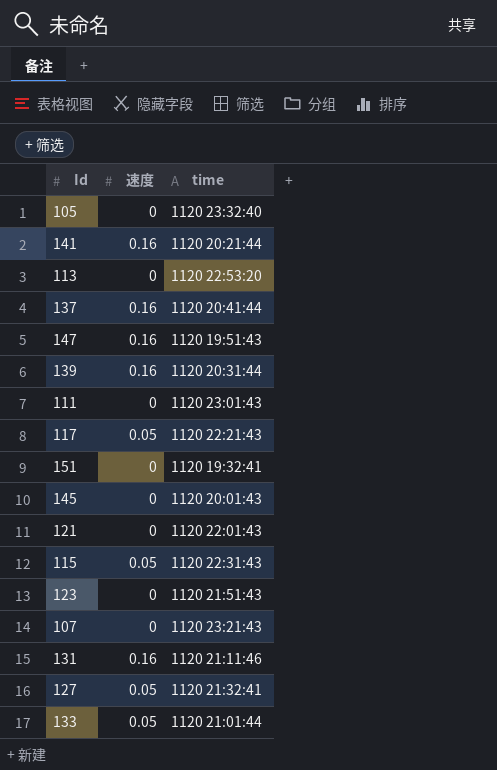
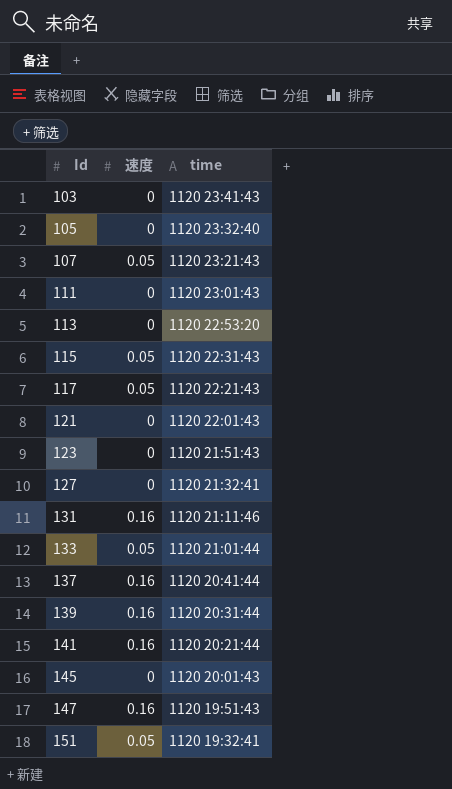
row order: none -> Id ascending
row 103: none -> 0 | 1120 23:41:43
107 | 速度: 0 -> 0.05
127 | 速度: 0.05 -> 0
151 | 速度: 0 -> 0.05

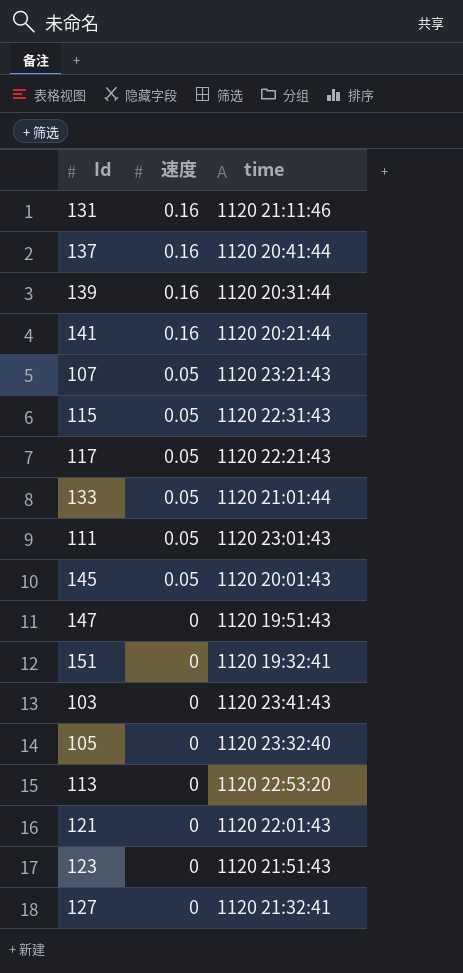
row order: Id ascending -> 速度 descending
111 | 速度: 0 -> 0.05
145 | 速度: 0 -> 0.05
147 | 速度: 0.16 -> 0
151 | 速度: 0.05 -> 0

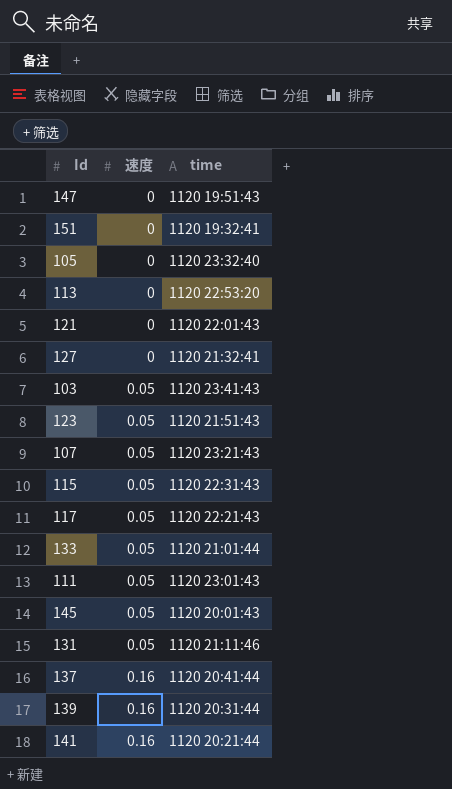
row order: 速度 descending -> 速度 ascending
103 | 速度: 0 -> 0.05
123 | 速度: 0 -> 0.05
131 | 速度: 0.16 -> 0.05

